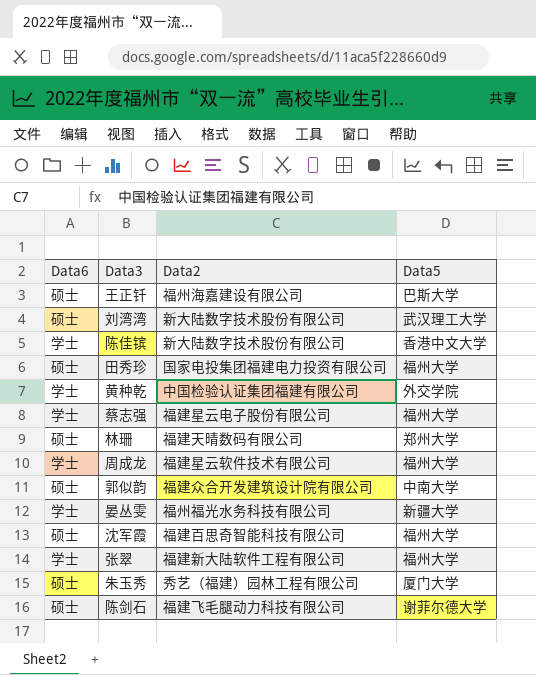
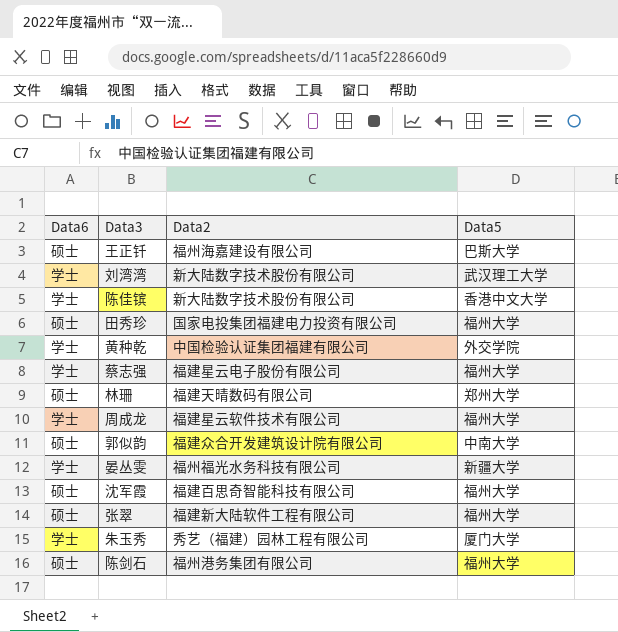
刘湾湾 | Data6: 硕士 -> 学士
张翠 | Data6: 学士 -> 硕士
朱玉秀 | Data6: 硕士 -> 学士
陈剑石 | Data2: 福建飞毛腿动力科技有限公司 -> 福州港务集团有限公司
陈剑石 | Data5: 谢菲尔德大学 -> 福州大学

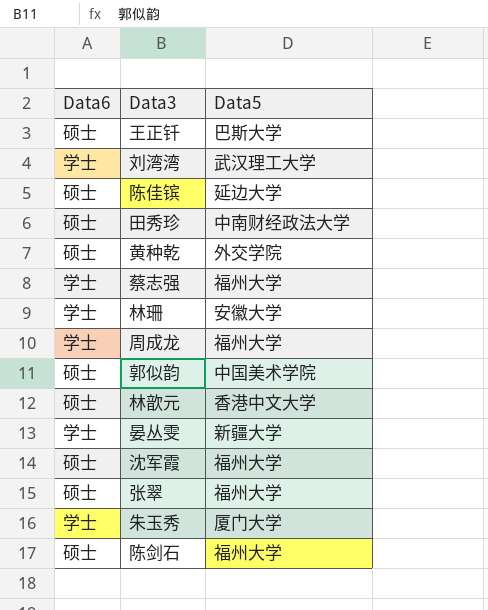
column Data2 | position: 3 -> none
陈佳镔 | Data6: 学士 -> 硕士
陈佳镔 | Data5: 香港中文大学 -> 延边大学
田秀珍 | Data5: 福州大学 -> 中南财经政法大学
黄种乾 | Data6: 学士 -> 硕士
林珊 | Data6: 硕士 -> 学士
林珊 | Data5: 郑州大学 -> 安徽大学
郭似韵 | Data5: 中南大学 -> 中国美术学院
row 林歆元: none -> 硕士 | 香港中文大学

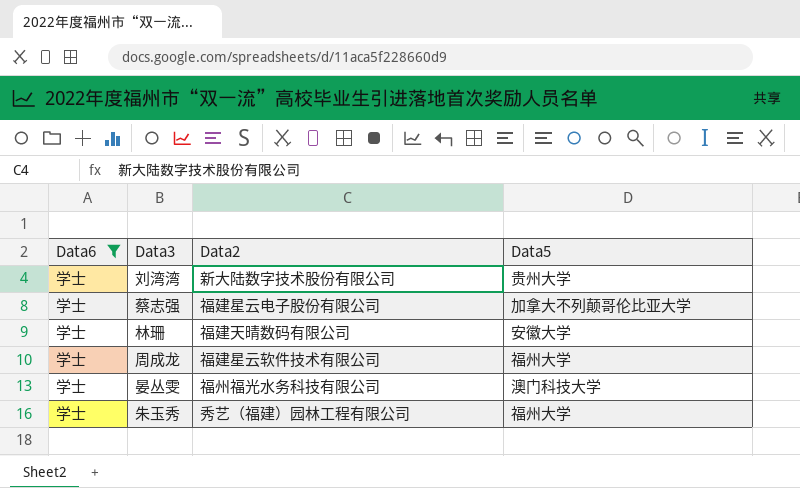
filter: none -> Data6 = 学士
column Data2 | position: none -> 3
刘湾湾 | Data5: 武汉理工大学 -> 贵州大学
蔡志强 | Data5: 福州大学 -> 加拿大不列颠哥伦比亚大学
晏丛雯 | Data5: 新疆大学 -> 澳门科技大学
朱玉秀 | Data5: 厦门大学 -> 福州大学

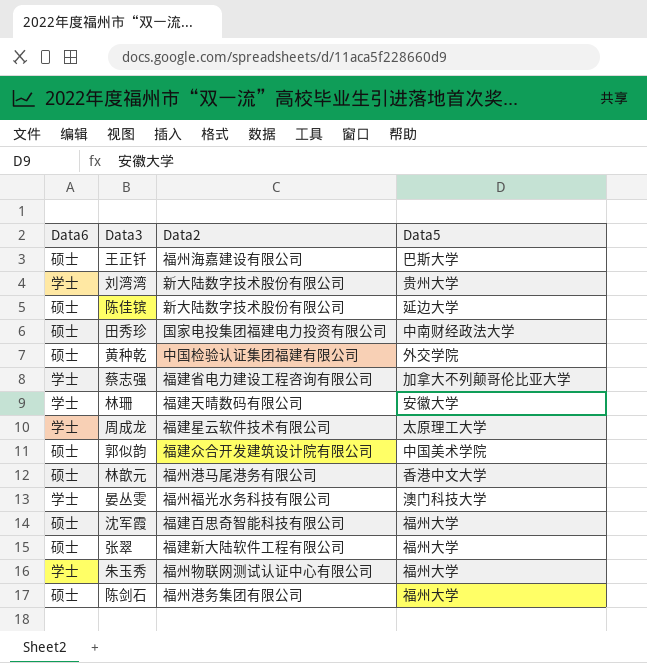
filter: Data6 = 学士 -> none
蔡志强 | Data2: 福建星云电子股份有限公司 -> 福建省电力建设工程咨询有限公司
周成龙 | Data5: 福州大学 -> 太原理工大学
朱玉秀 | Data2: 秀艺（福建）园林工程有限公司 -> 福州物联网测试认证中心有限公司

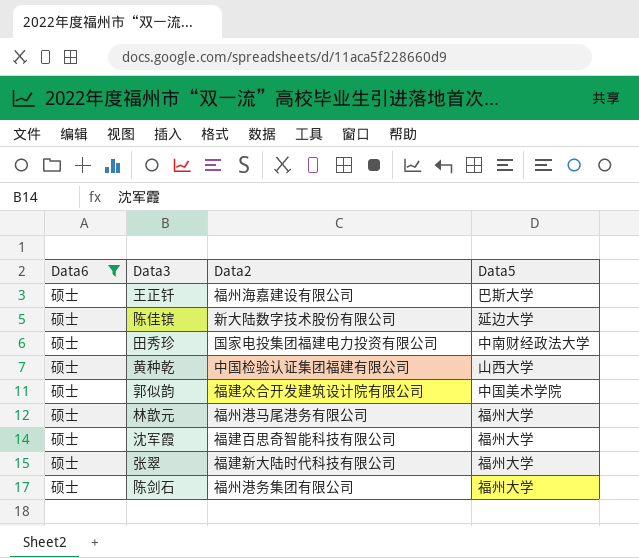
filter: none -> Data6 = 硕士
黄种乾 | Data5: 外交学院 -> 山西大学
林歆元 | Data5: 香港中文大学 -> 福州大学
张翠 | Data2: 福建新大陆软件工程有限公司 -> 福建新大陆时代科技有限公司

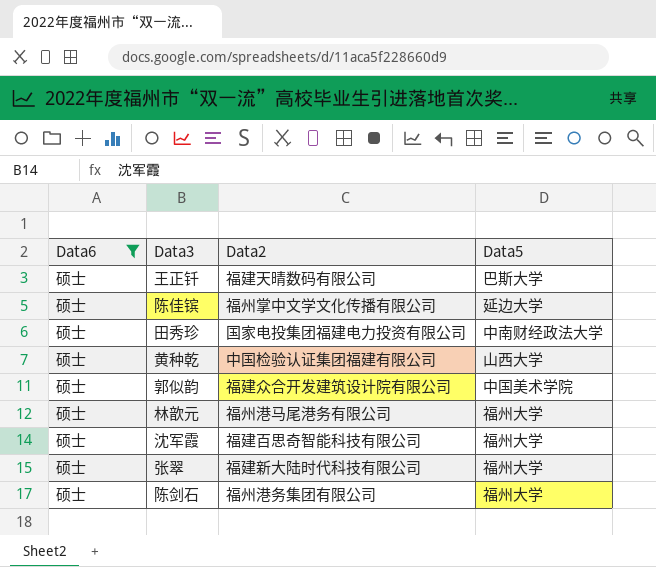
王正钎 | Data2: 福州海嘉建设有限公司 -> 福建天晴数码有限公司
陈佳镔 | Data2: 新大陆数字技术股份有限公司 -> 福州掌中文学文化传播有限公司

